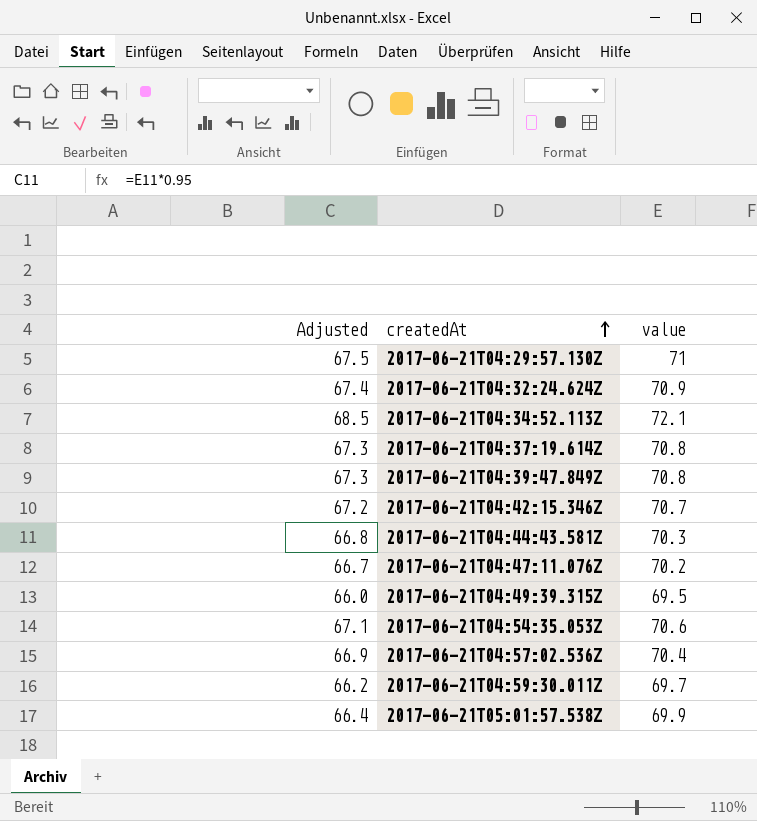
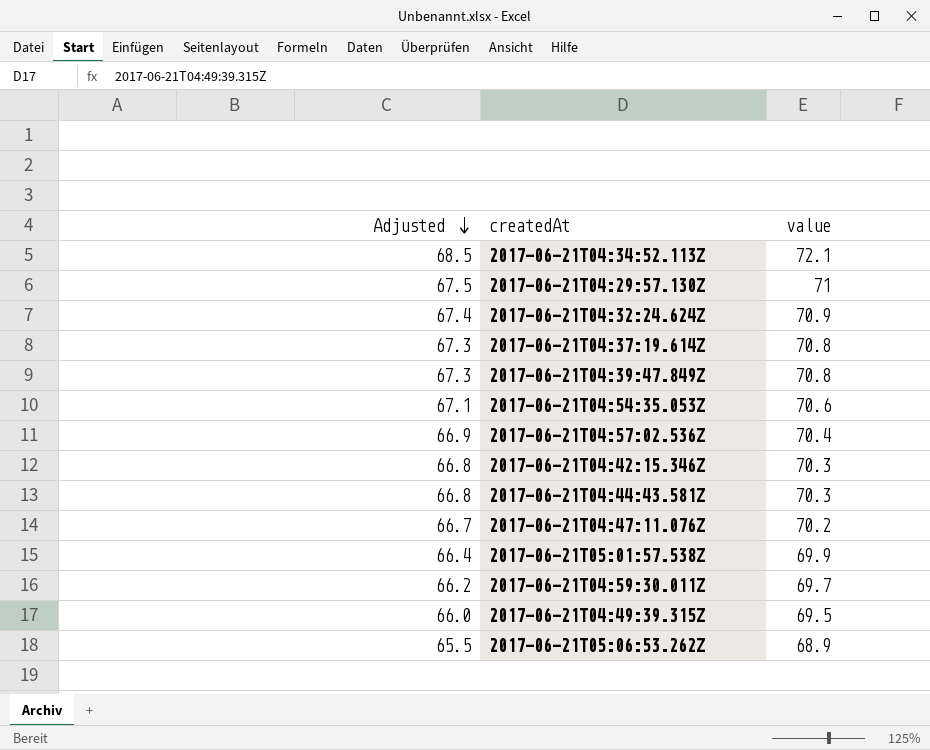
row order: createdAt ascending -> Adjusted descending
2017-06-21T04:42:15.346Z | Adjusted: 67.2 -> 66.8
2017-06-21T04:42:15.346Z | value: 70.7 -> 70.3
row 2017-06-21T05:06:53.262Z: none -> 65.5 | 68.9

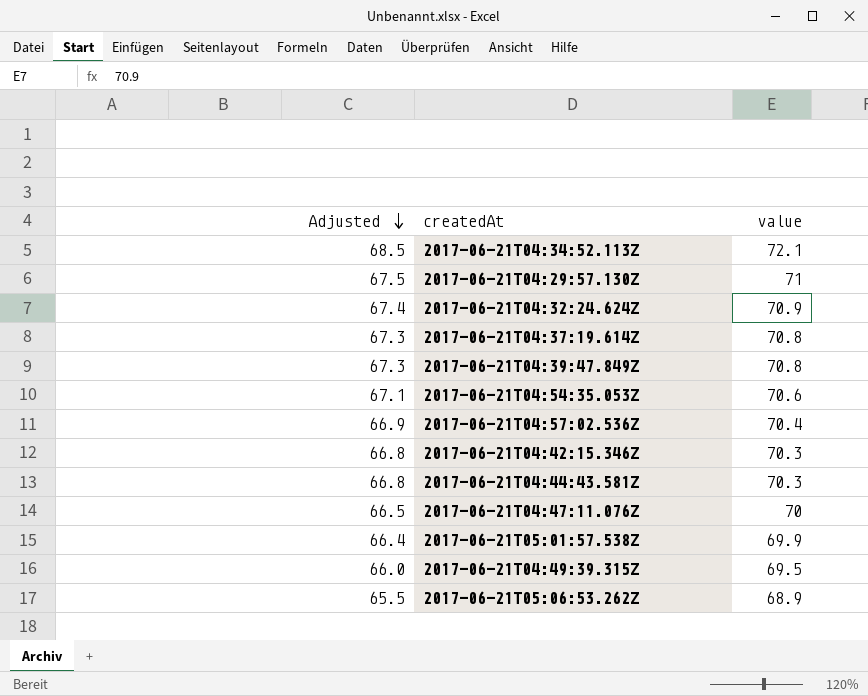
row 2017-06-21T04:59:30.011Z: 66.2 | 69.7 -> none
2017-06-21T04:47:11.076Z | Adjusted: 66.7 -> 66.5
2017-06-21T04:47:11.076Z | value: 70.2 -> 70

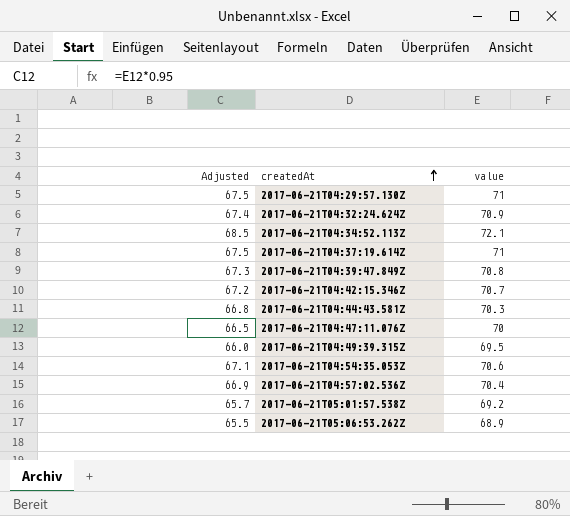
row order: Adjusted descending -> createdAt ascending
2017-06-21T04:37:19.614Z | Adjusted: 67.3 -> 67.5
2017-06-21T04:37:19.614Z | value: 70.8 -> 71
2017-06-21T04:42:15.346Z | Adjusted: 66.8 -> 67.2
2017-06-21T04:42:15.346Z | value: 70.3 -> 70.7
2017-06-21T05:01:57.538Z | Adjusted: 66.4 -> 65.7
2017-06-21T05:01:57.538Z | value: 69.9 -> 69.2

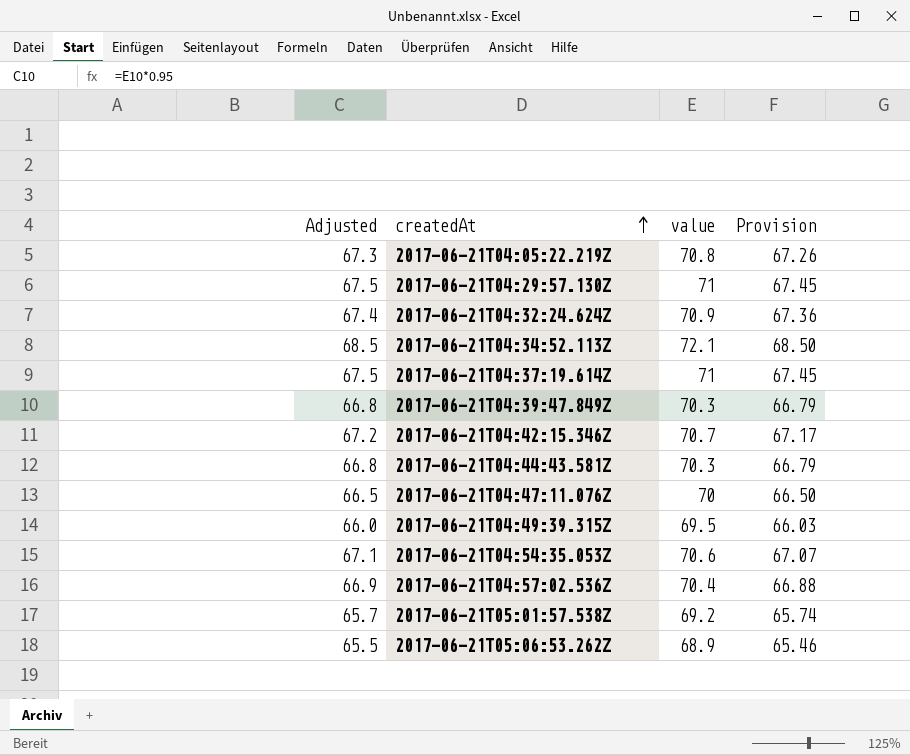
column Provision | formula: none -> [value] * 0.95
row 2017-06-21T04:05:22.219Z: none -> 67.3 | 70.8 | 67.26
2017-06-21T04:39:47.849Z | Adjusted: 67.3 -> 66.8
2017-06-21T04:39:47.849Z | value: 70.8 -> 70.3

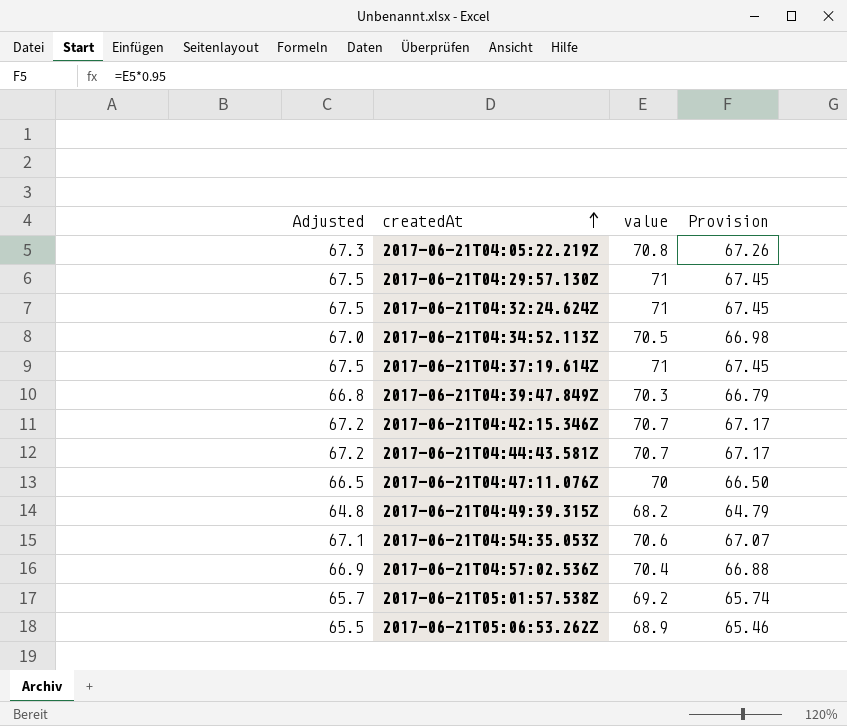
2017-06-21T04:32:24.624Z | Adjusted: 67.4 -> 67.5
2017-06-21T04:32:24.624Z | value: 70.9 -> 71
2017-06-21T04:32:24.624Z | Provision: 67.36 -> 67.45
2017-06-21T04:34:52.113Z | Adjusted: 68.5 -> 67.0
2017-06-21T04:34:52.113Z | value: 72.1 -> 70.5
2017-06-21T04:34:52.113Z | Provision: 68.50 -> 66.98
2017-06-21T04:44:43.581Z | Adjusted: 66.8 -> 67.2
2017-06-21T04:44:43.581Z | value: 70.3 -> 70.7
2017-06-21T04:44:43.581Z | Provision: 66.79 -> 67.17
2017-06-21T04:49:39.315Z | Adjusted: 66.0 -> 64.8
2017-06-21T04:49:39.315Z | value: 69.5 -> 68.2
2017-06-21T04:49:39.315Z | Provision: 66.03 -> 64.79

